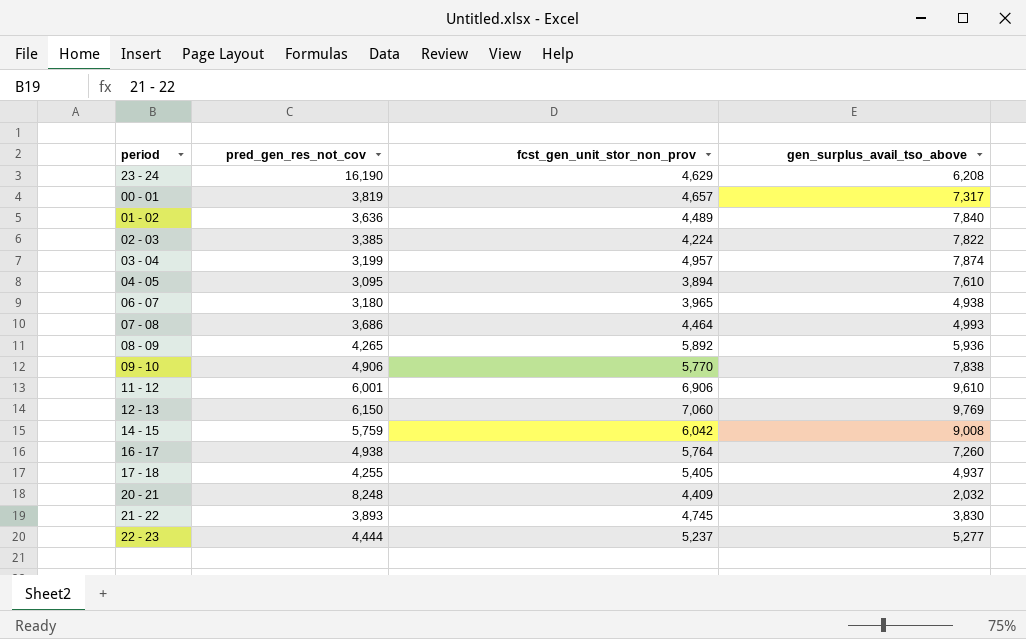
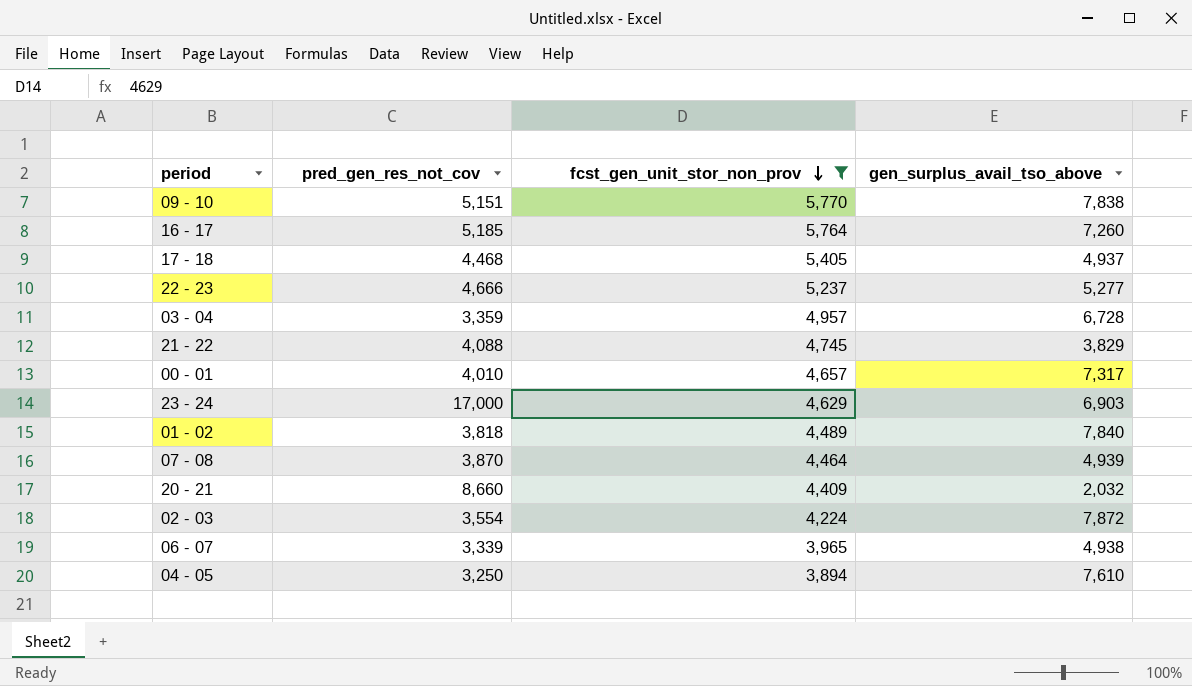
filter: none -> fcst_gen_unit_stor_non_prov <= 5,770
row order: none -> fcst_gen_unit_stor_non_prov descending
09 - 10 | pred_gen_res_not_cov: 4,906 -> 5,151
16 - 17 | pred_gen_res_not_cov: 4,938 -> 5,185
17 - 18 | pred_gen_res_not_cov: 4,255 -> 4,468
22 - 23 | pred_gen_res_not_cov: 4,444 -> 4,666
03 - 04 | pred_gen_res_not_cov: 3,199 -> 3,359
03 - 04 | gen_surplus_avail_tso_above: 7,874 -> 6,728
21 - 22 | pred_gen_res_not_cov: 3,893 -> 4,088
21 - 22 | gen_surplus_avail_tso_above: 3,830 -> 3,829
00 - 01 | pred_gen_res_not_cov: 3,819 -> 4,010
23 - 24 | pred_gen_res_not_cov: 16,190 -> 17,000
23 - 24 | gen_surplus_avail_tso_above: 6,208 -> 6,903
01 - 02 | pred_gen_res_not_cov: 3,636 -> 3,818
07 - 08 | pred_gen_res_not_cov: 3,686 -> 3,870
07 - 08 | gen_surplus_avail_tso_above: 4,993 -> 4,939
20 - 21 | pred_gen_res_not_cov: 8,248 -> 8,660
02 - 03 | pred_gen_res_not_cov: 3,385 -> 3,554
02 - 03 | gen_surplus_avail_tso_above: 7,822 -> 7,872
06 - 07 | pred_gen_res_not_cov: 3,180 -> 3,339
04 - 05 | pred_gen_res_not_cov: 3,095 -> 3,250

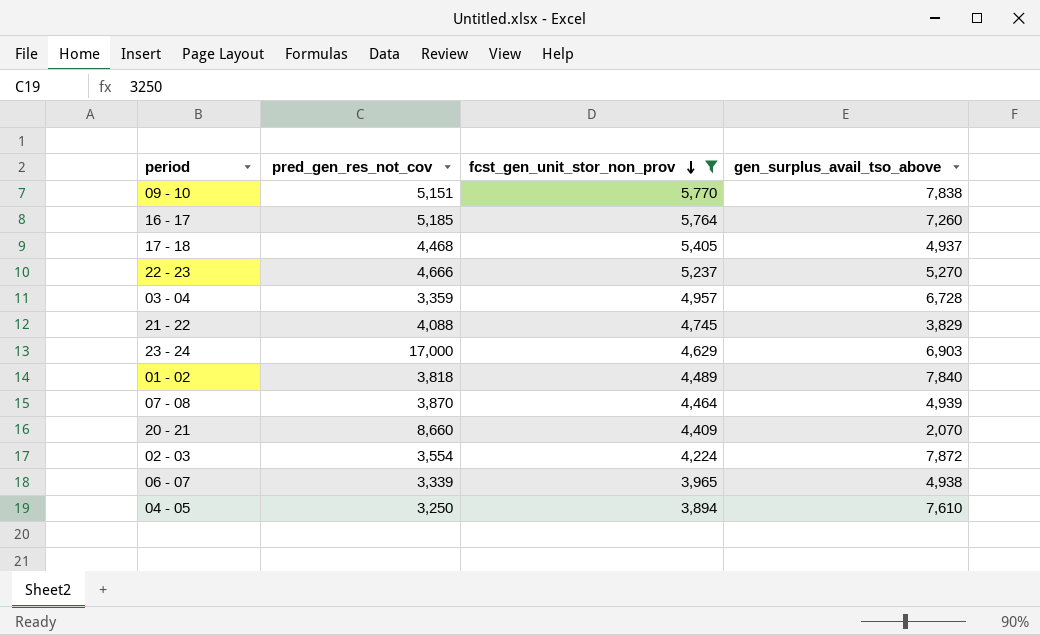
row 00 - 01: 4,010 | 4,657 | 7,317 -> none
22 - 23 | gen_surplus_avail_tso_above: 5,277 -> 5,270
20 - 21 | gen_surplus_avail_tso_above: 2,032 -> 2,070

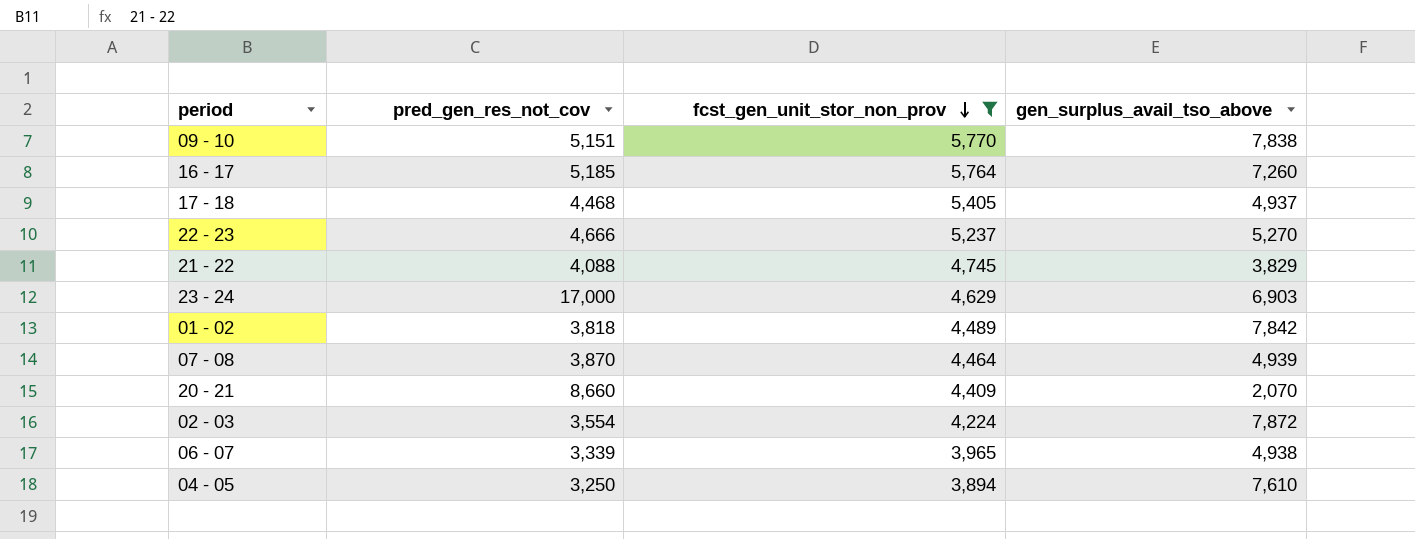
row 03 - 04: 3,359 | 4,957 | 6,728 -> none
01 - 02 | gen_surplus_avail_tso_above: 7,840 -> 7,842

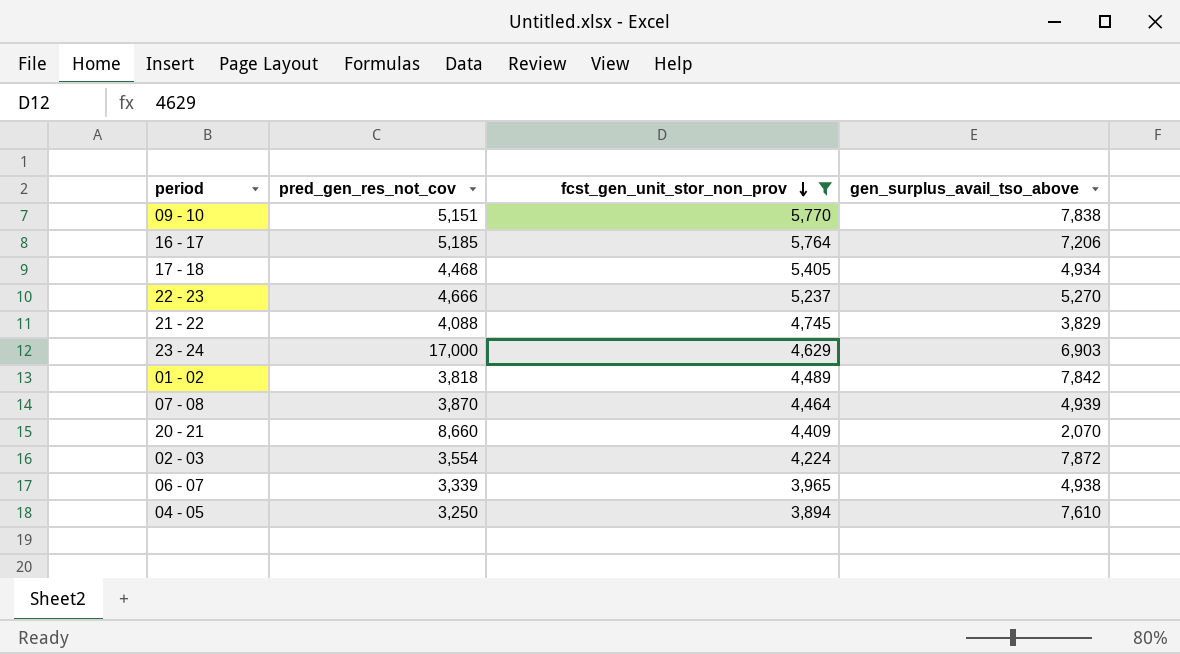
16 - 17 | gen_surplus_avail_tso_above: 7,260 -> 7,206
17 - 18 | gen_surplus_avail_tso_above: 4,937 -> 4,934

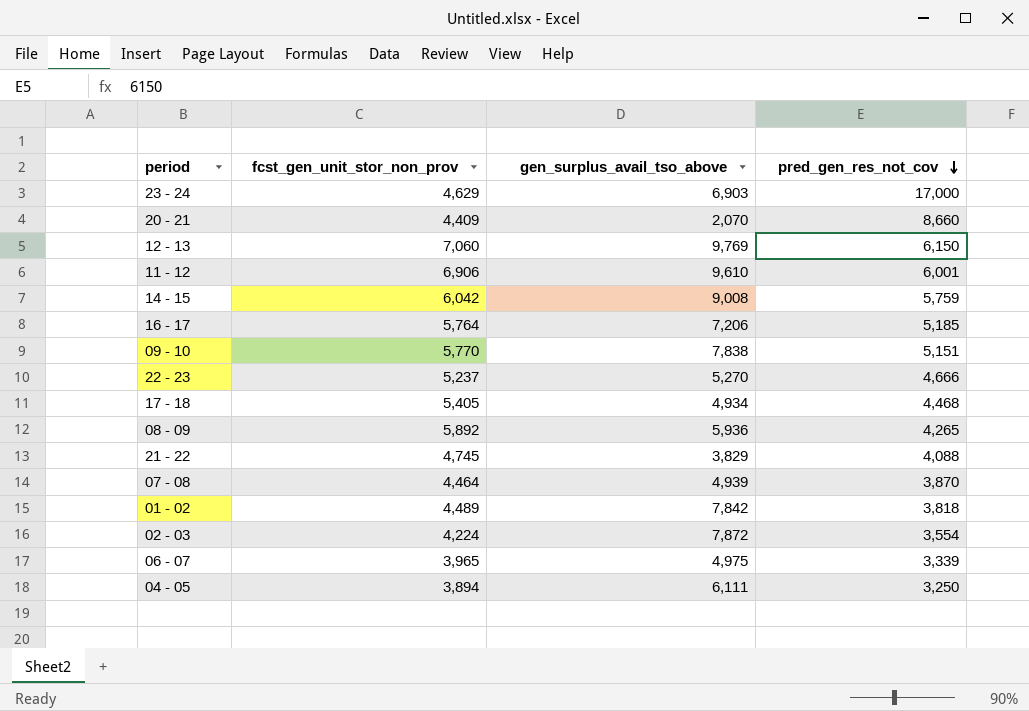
filter: fcst_gen_unit_stor_non_prov <= 5,770 -> none
row order: fcst_gen_unit_stor_non_prov descending -> pred_gen_res_not_cov descending
column pred_gen_res_not_cov | position: 2 -> 4
06 - 07 | gen_surplus_avail_tso_above: 4,938 -> 4,975
04 - 05 | gen_surplus_avail_tso_above: 7,610 -> 6,111

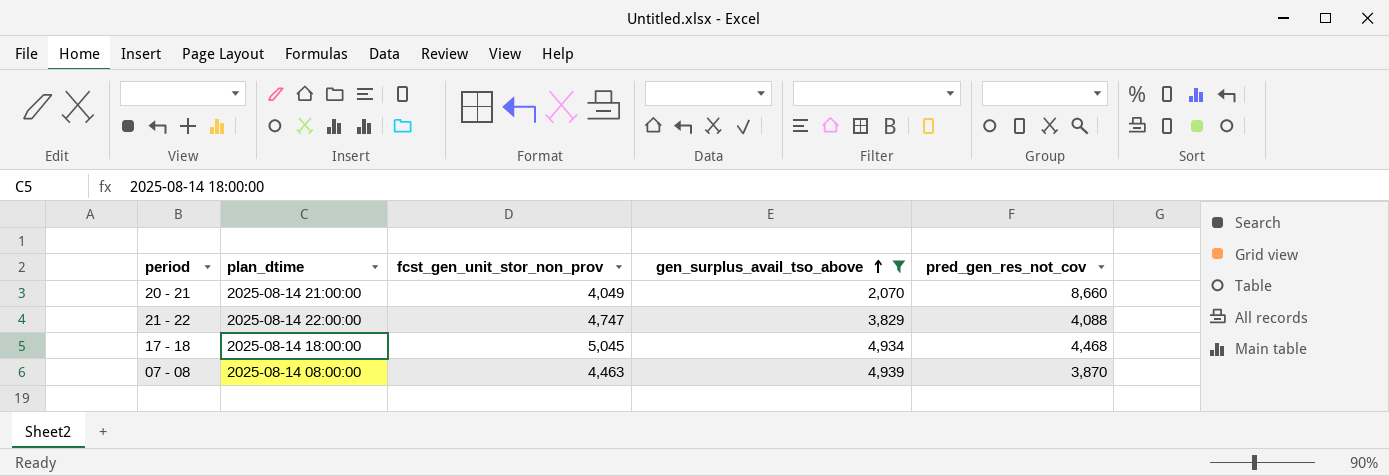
filter: none -> gen_surplus_avail_tso_above <= 4,939
row order: pred_gen_res_not_cov descending -> gen_surplus_avail_tso_above ascending
column plan_dtime | position: none -> 2
20 - 21 | fcst_gen_unit_stor_non_prov: 4,409 -> 4,049
21 - 22 | fcst_gen_unit_stor_non_prov: 4,745 -> 4,747
17 - 18 | fcst_gen_unit_stor_non_prov: 5,405 -> 5,045
07 - 08 | fcst_gen_unit_stor_non_prov: 4,464 -> 4,463

